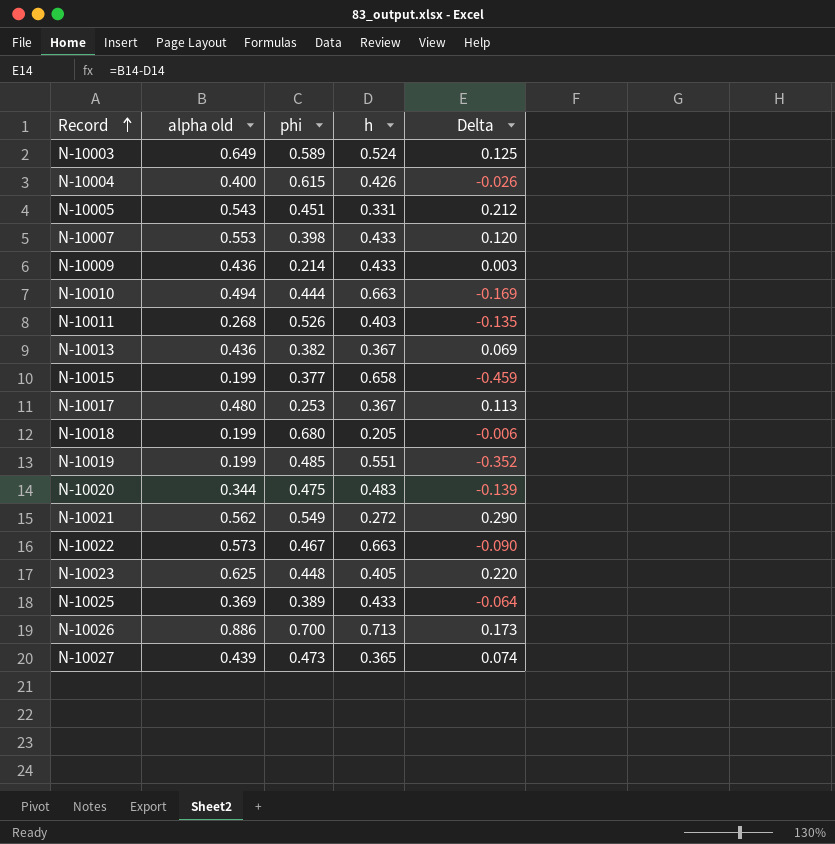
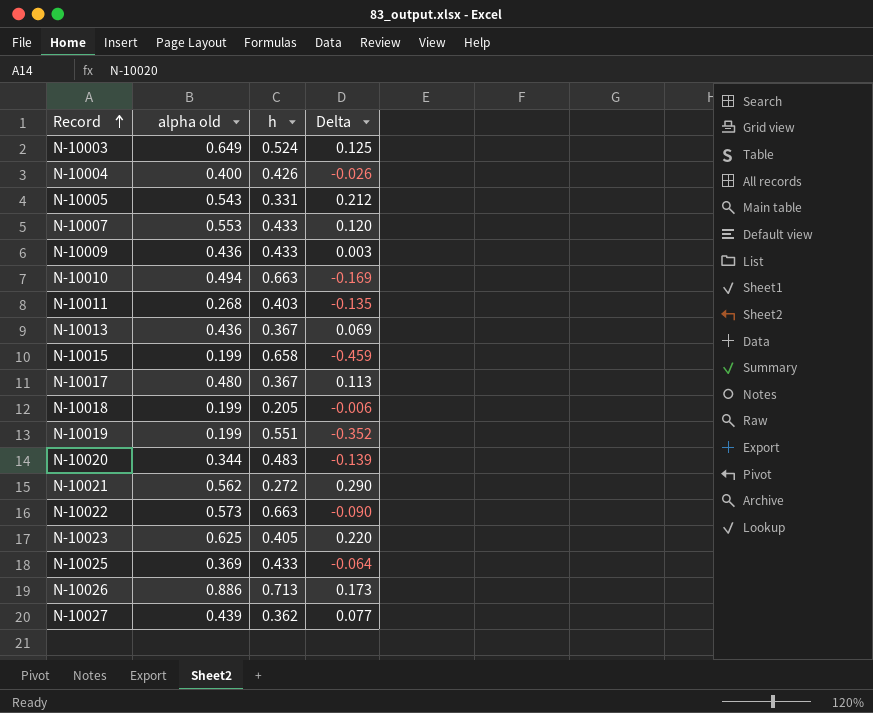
column phi | position: 3 -> none
N-10027 | h: 0.365 -> 0.362
N-10027 | Delta: 0.074 -> 0.077

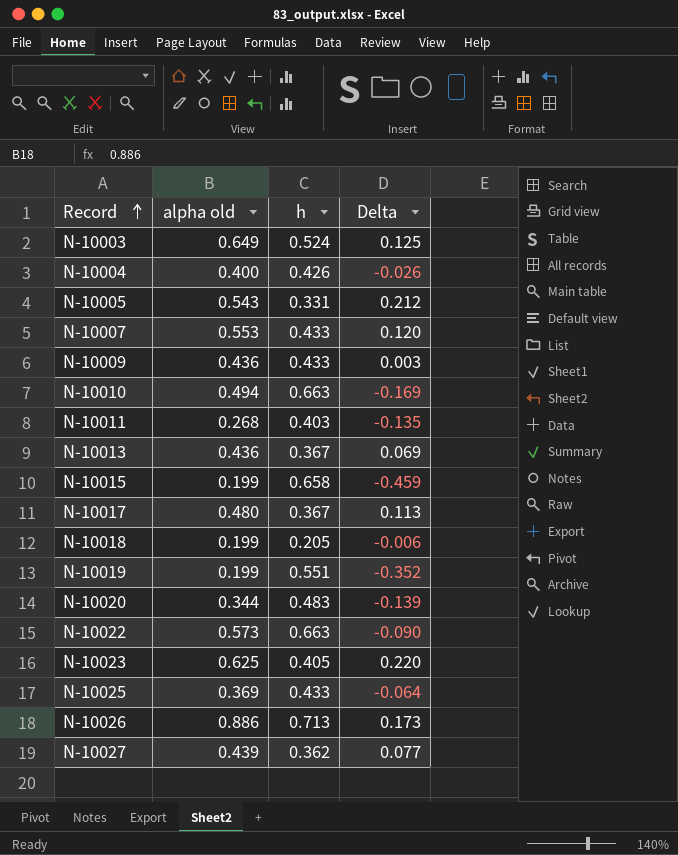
row N-10021: 0.562 | 0.272 | 0.290 -> none

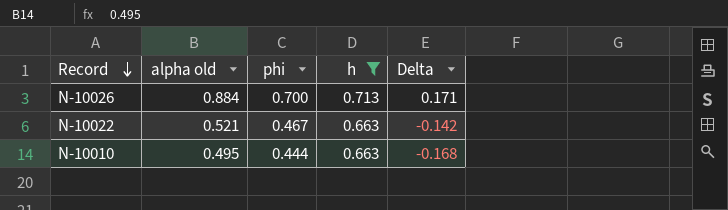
filter: none -> h >= 0.663
row order: Record ascending -> Record descending
column phi | position: none -> 3
N-10026 | alpha old: 0.886 -> 0.884
N-10026 | Delta: 0.173 -> 0.171
N-10022 | alpha old: 0.573 -> 0.521
N-10022 | Delta: -0.090 -> -0.142
N-10010 | alpha old: 0.494 -> 0.495
N-10010 | Delta: -0.169 -> -0.168

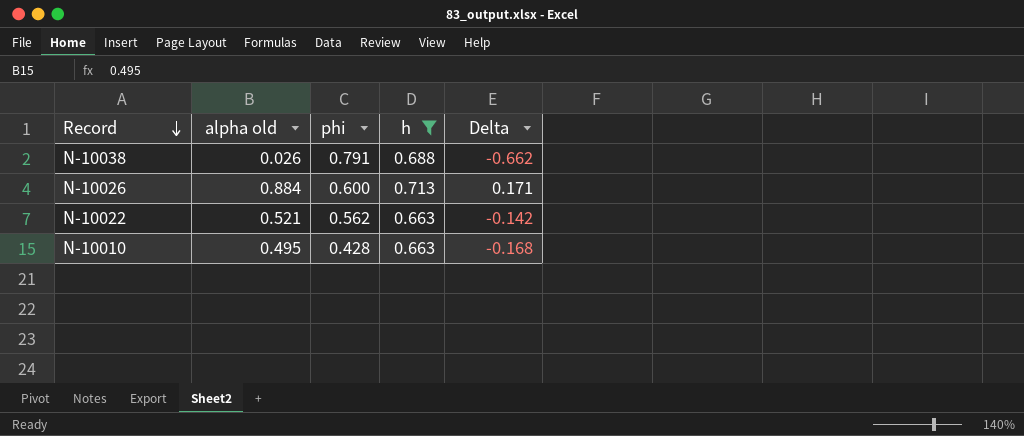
row N-10038: none -> 0.026 | 0.791 | 0.688 | -0.662
N-10026 | phi: 0.700 -> 0.600
N-10022 | phi: 0.467 -> 0.562
N-10010 | phi: 0.444 -> 0.428

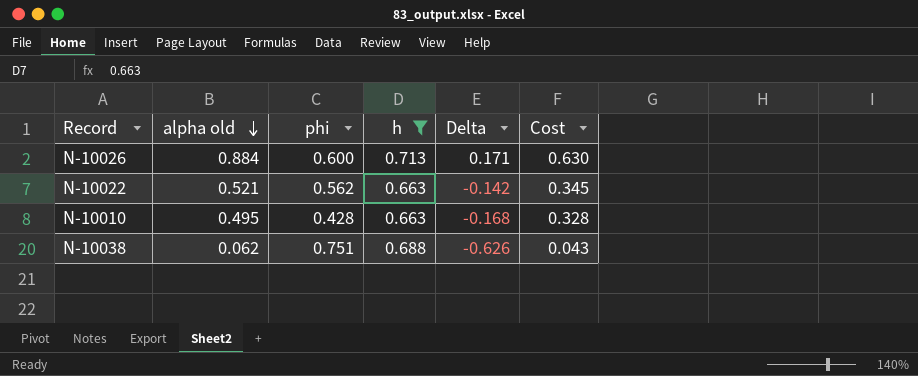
row order: Record descending -> alpha old descending
column Cost | formula: none -> [alpha old] * [h]
N-10038 | alpha old: 0.026 -> 0.062
N-10038 | phi: 0.791 -> 0.751
N-10038 | Delta: -0.662 -> -0.626

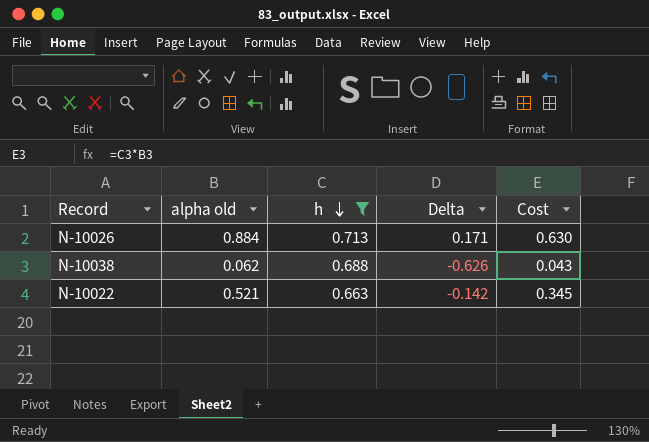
row order: alpha old descending -> h descending
column phi | position: 3 -> none
row N-10010: 0.495 | 0.428 | 0.663 | -0.168 | 0.328 -> none

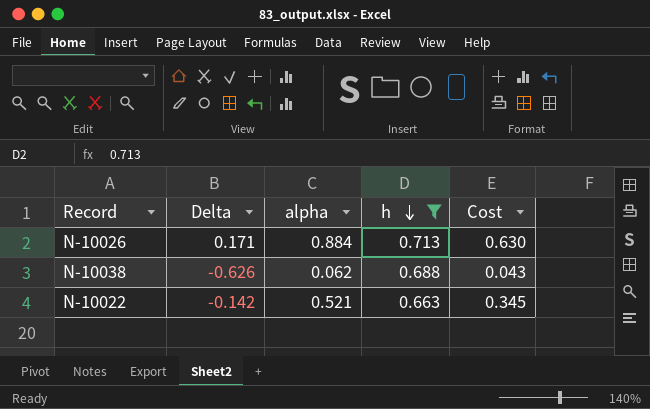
column Delta | position: 4 -> 2
column name: alpha old -> alpha

